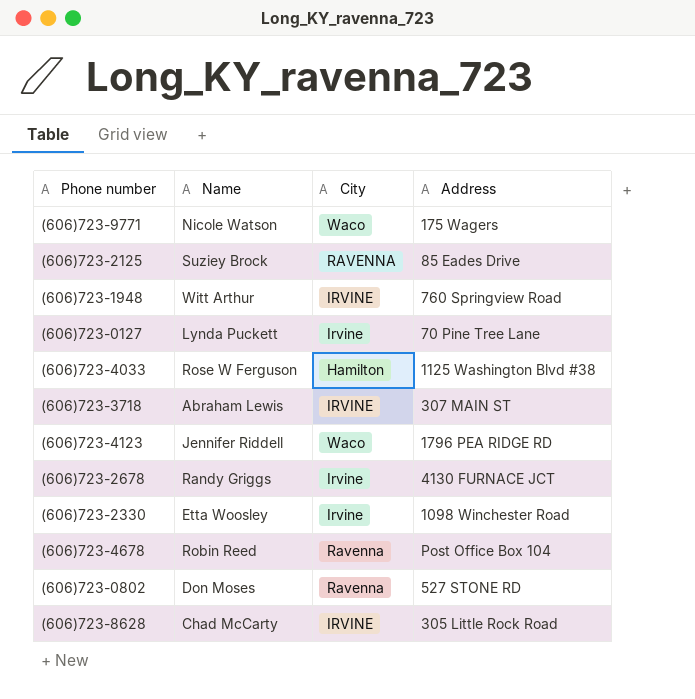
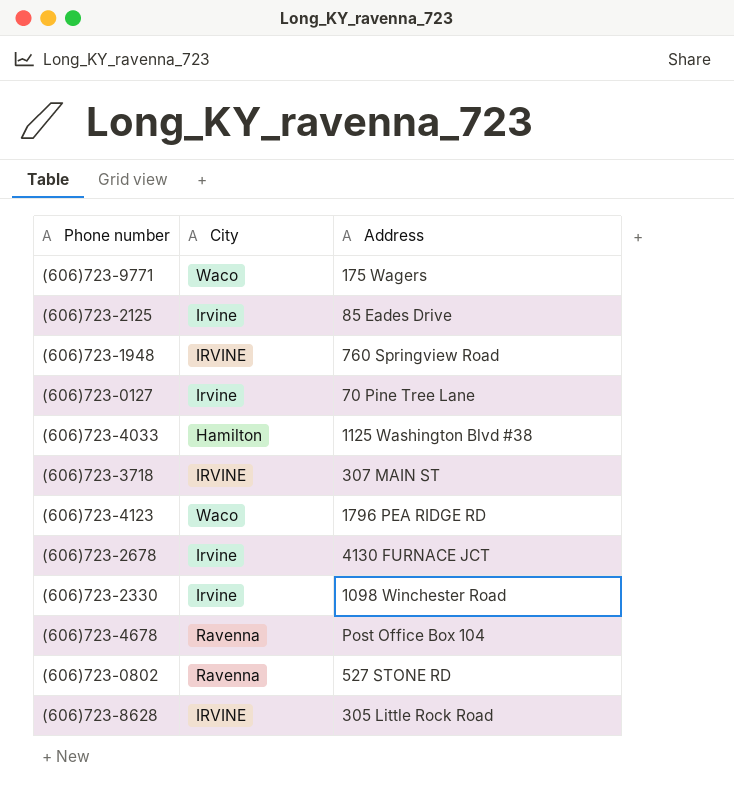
column Name | position: 2 -> none
(606)723-2125 | City: RAVENNA -> Irvine

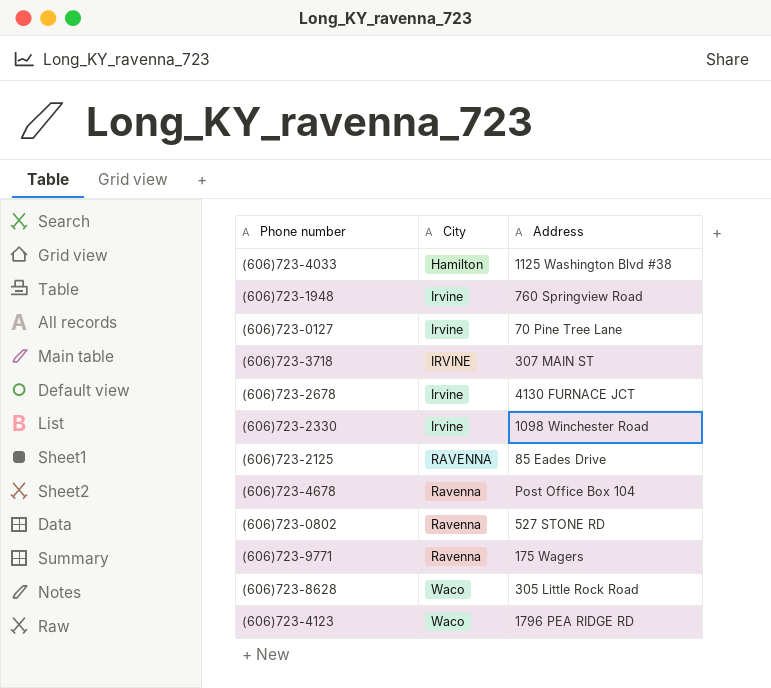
row order: none -> City ascending
(606)723-1948 | City: IRVINE -> Irvine
(606)723-2125 | City: Irvine -> RAVENNA
(606)723-9771 | City: Waco -> Ravenna
(606)723-8628 | City: IRVINE -> Waco

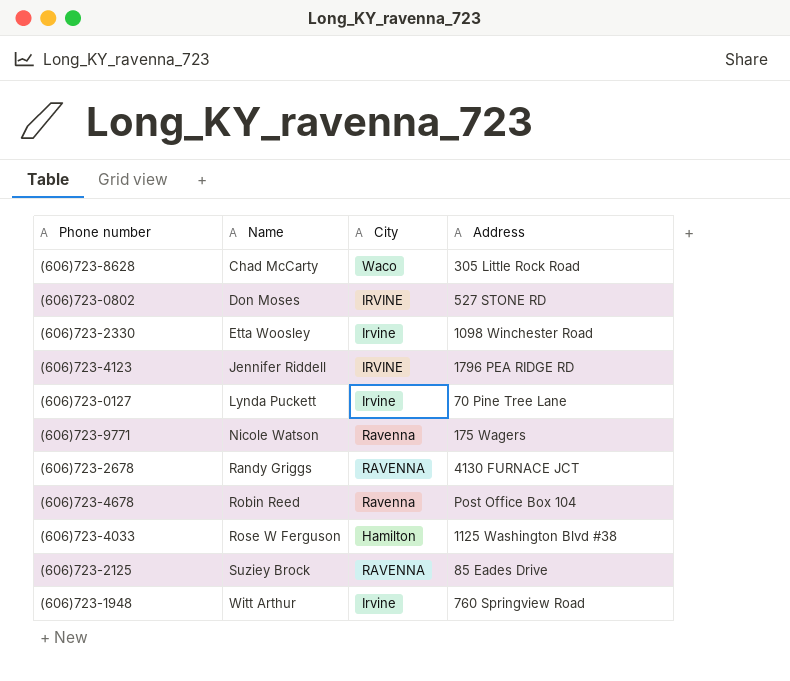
row order: City ascending -> Name ascending
column Name | position: none -> 2
row (606)723-3718: IRVINE | 307 MAIN ST -> none
(606)723-0802 | City: Ravenna -> IRVINE
(606)723-4123 | City: Waco -> IRVINE
(606)723-2678 | City: Irvine -> RAVENNA

